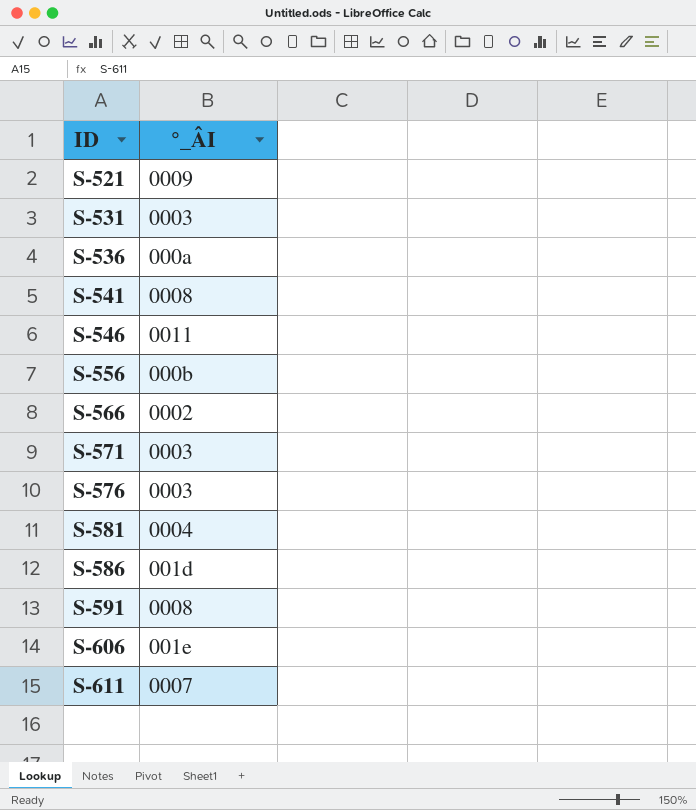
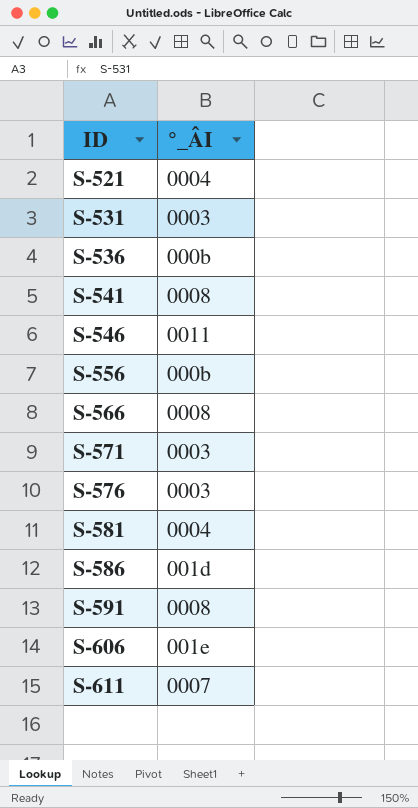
S-521 | °_ÂI: 0009 -> 0004
S-536 | °_ÂI: 000a -> 000b
S-566 | °_ÂI: 0002 -> 0008

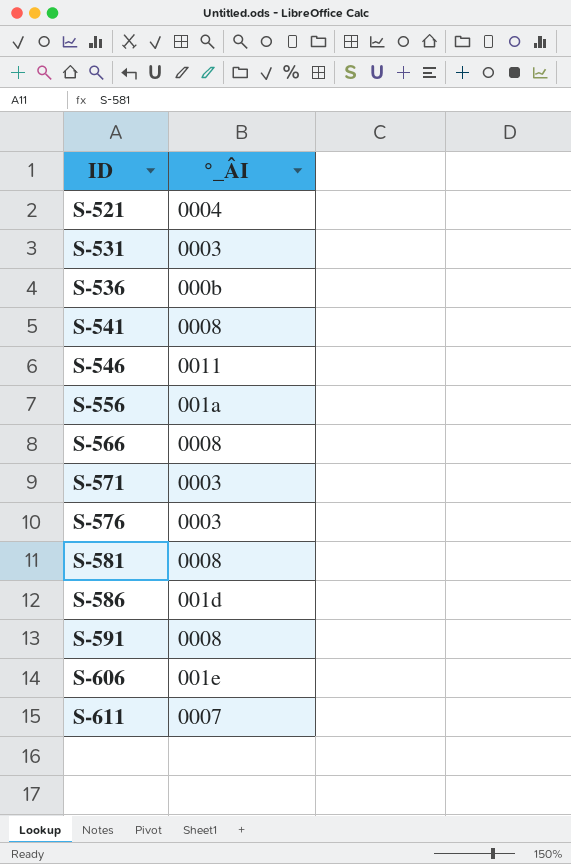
S-556 | °_ÂI: 000b -> 001a
S-581 | °_ÂI: 0004 -> 0008

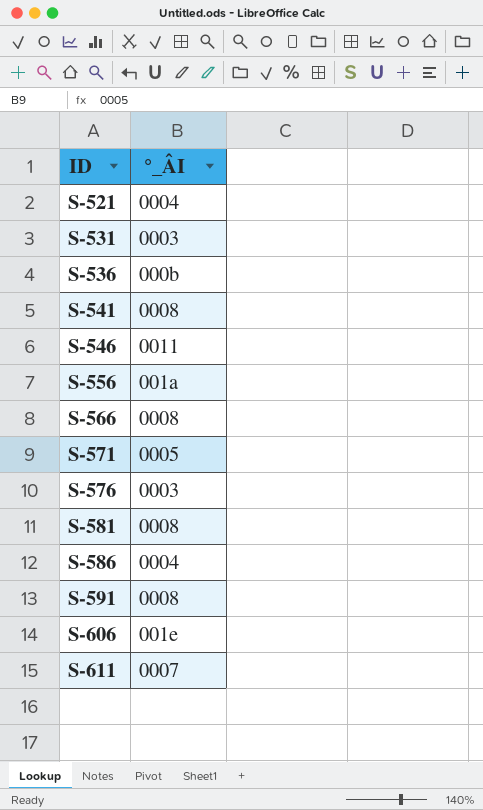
S-571 | °_ÂI: 0003 -> 0005
S-586 | °_ÂI: 001d -> 0004

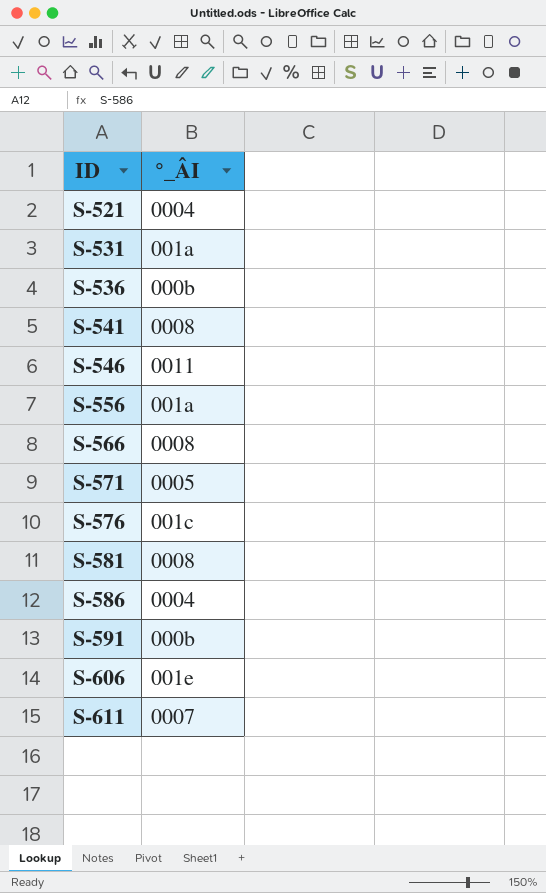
S-531 | °_ÂI: 0003 -> 001a
S-576 | °_ÂI: 0003 -> 001c
S-591 | °_ÂI: 0008 -> 000b

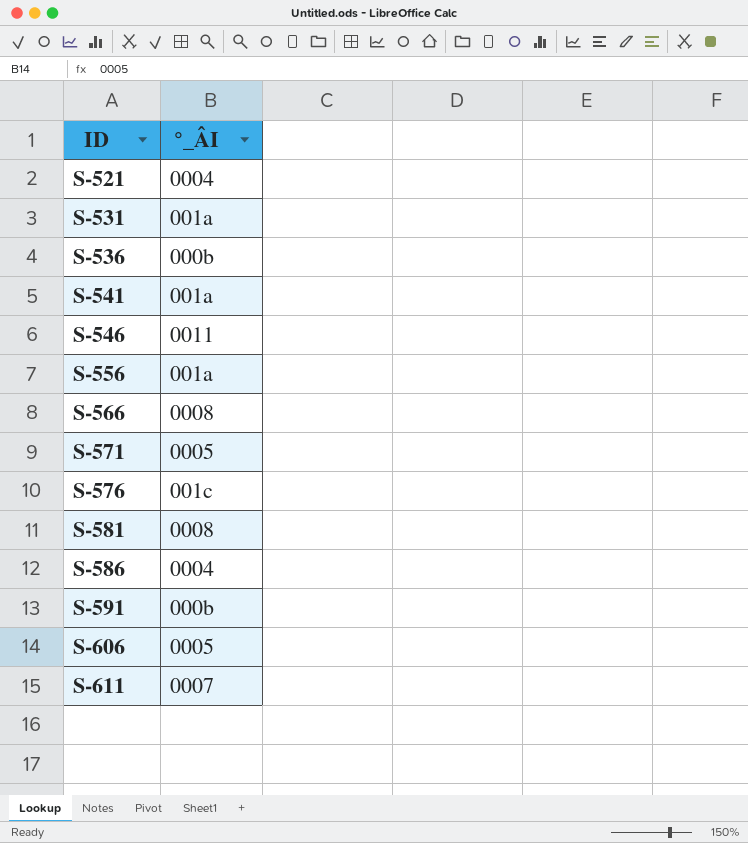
S-541 | °_ÂI: 0008 -> 001a
S-606 | °_ÂI: 001e -> 0005

